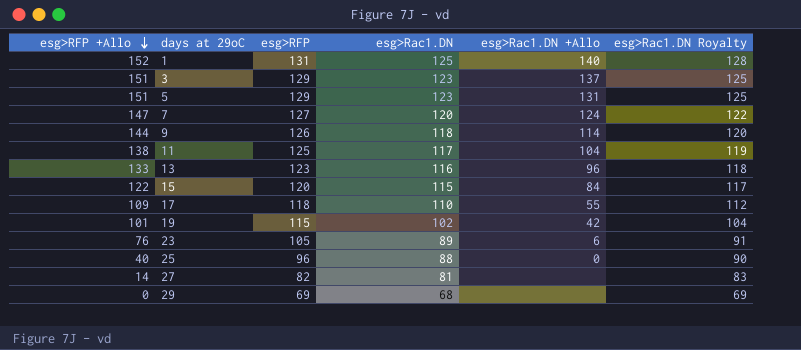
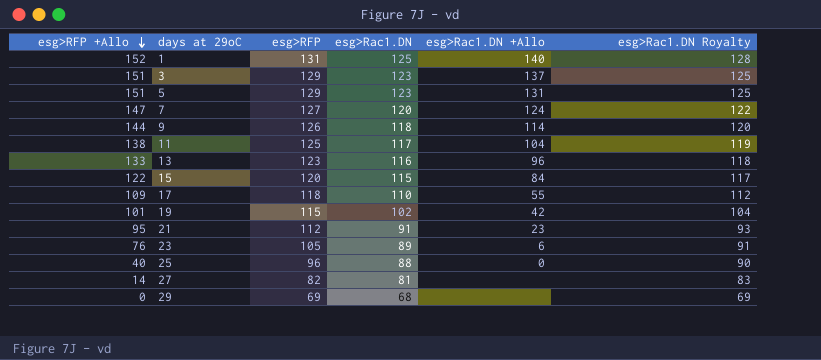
row 21: none -> 95 | 112 | 91 | 23 | 93

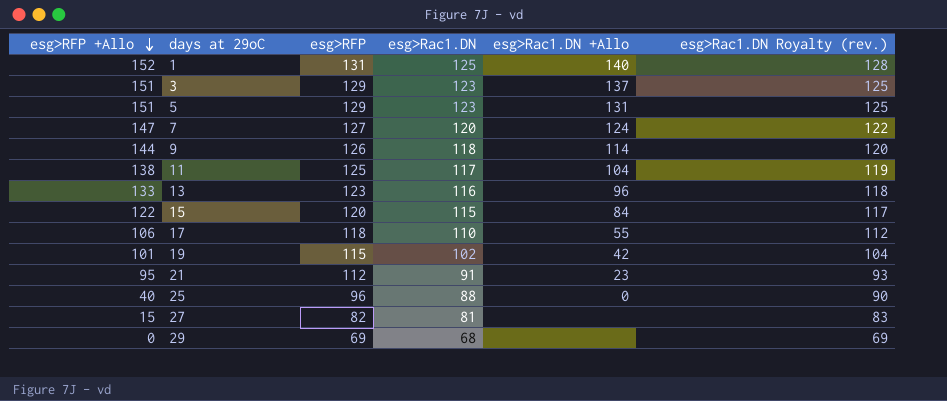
column name: esg>Rac1.DN Royalty -> esg>Rac1.DN Royalty (rev.)
row 23: 76 | 105 | 89 | 6 | 91 -> none
17 | esg>RFP +Allo: 109 -> 106
27 | esg>RFP +Allo: 14 -> 15

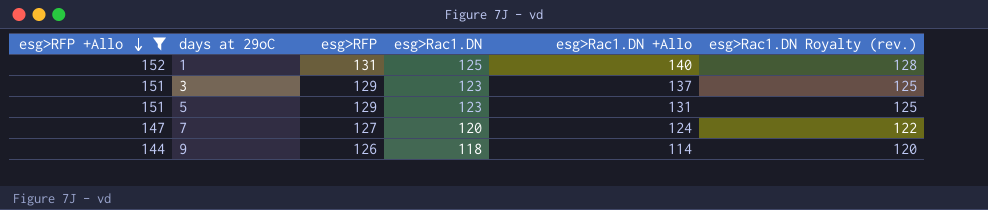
filter: none -> esg>RFP +Allo >= 144

